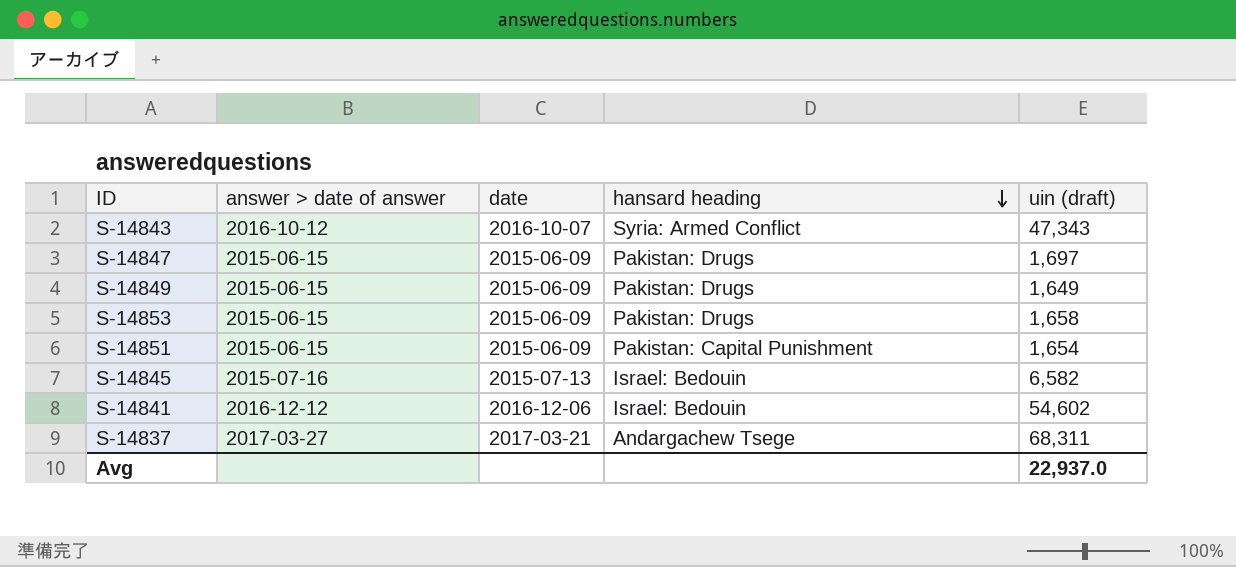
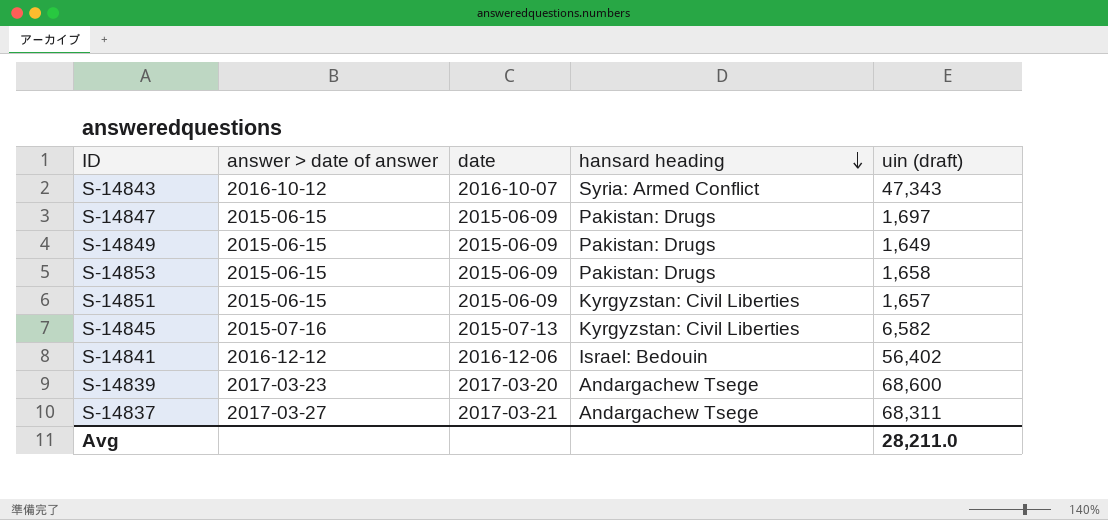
S-14851 | hansard heading: Pakistan: Capital Punishment -> Kyrgyzstan: Civil Liberties
S-14851 | uin (draft): 1,654 -> 1,657
S-14845 | hansard heading: Israel: Bedouin -> Kyrgyzstan: Civil Liberties
S-14841 | uin (draft): 54,602 -> 56,402
row S-14839: none -> 2017-03-23 | 2017-03-20 | Andargachew Tsege | 68,600
Avg | uin (draft): 22,937.0 -> 28,211.0

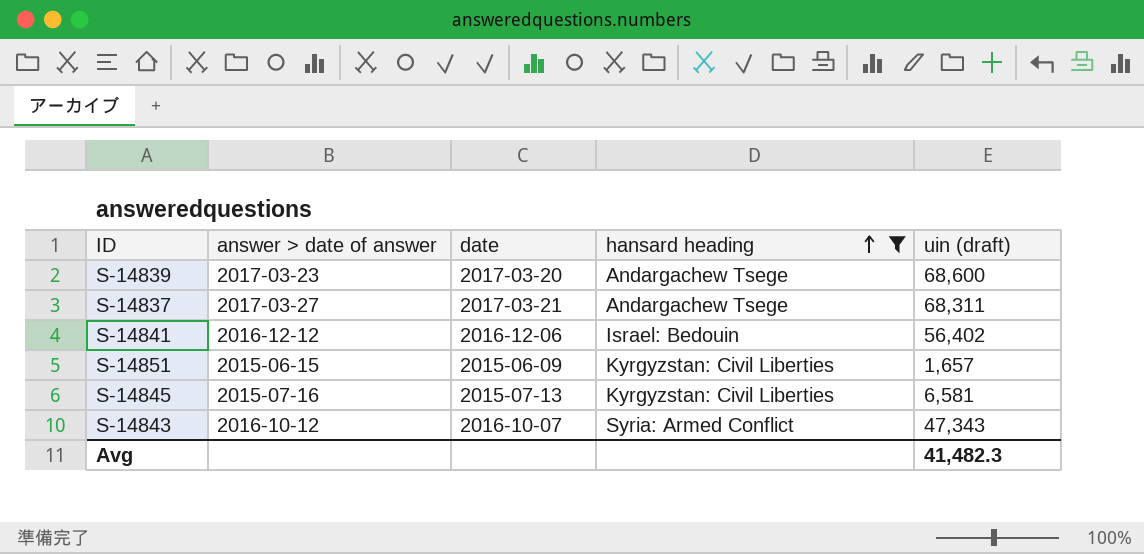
filter: none -> hansard heading != Pakistan: Drugs
row order: hansard heading descending -> hansard heading ascending
S-14845 | uin (draft): 6,582 -> 6,581
Avg | uin (draft): 28,211.0 -> 41,482.3

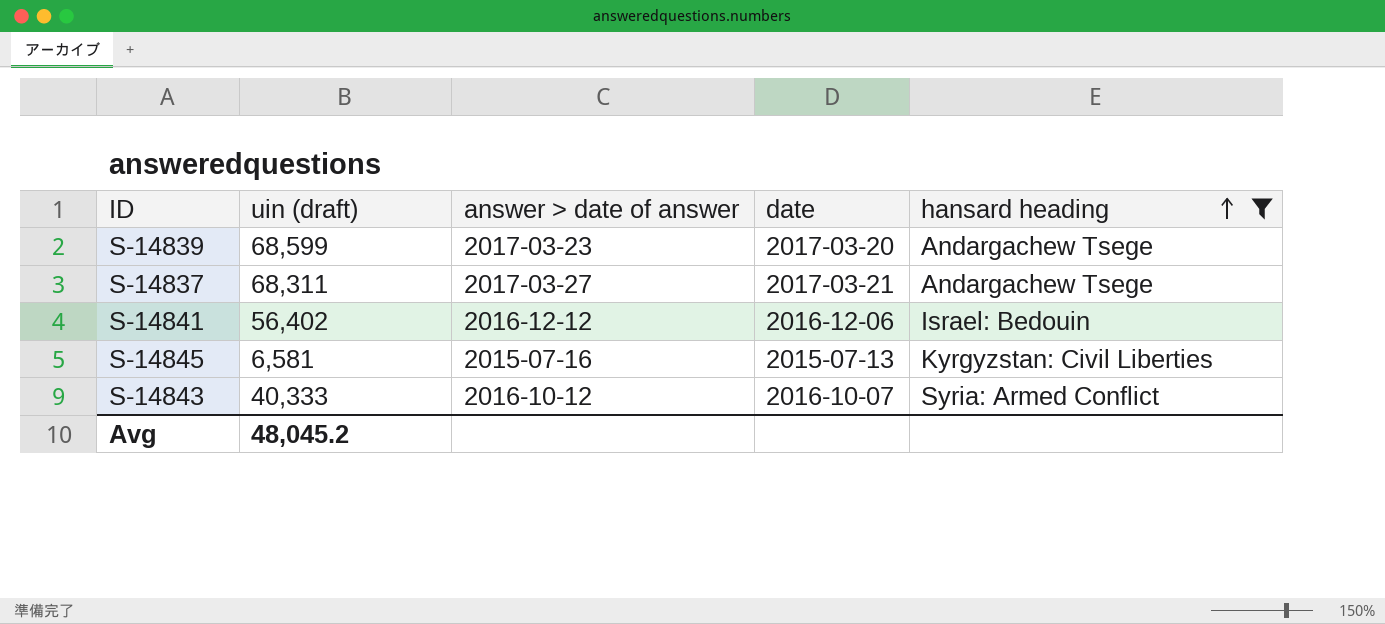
column uin (draft) | position: 5 -> 2
row S-14851: 2015-06-15 | 2015-06-09 | Kyrgyzstan: Civil Liberties | 1,657 -> none
S-14839 | uin (draft): 68,600 -> 68,599
S-14843 | uin (draft): 47,343 -> 40,333
Avg | uin (draft): 41,482.3 -> 48,045.2

